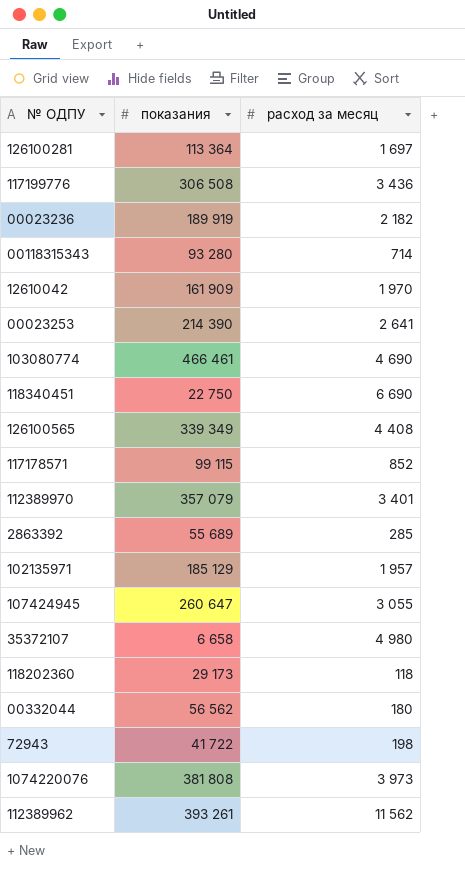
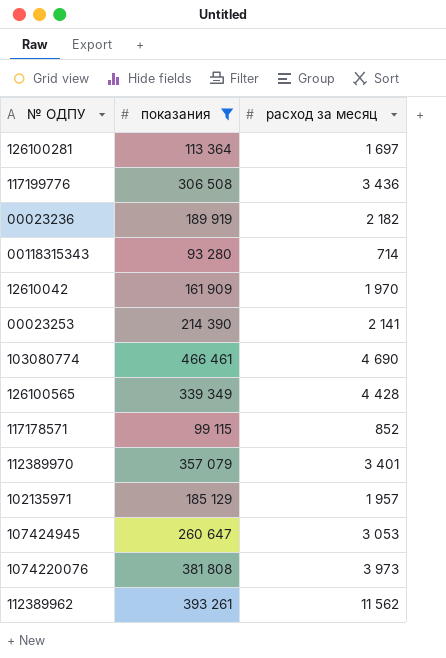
filter: none -> показания >= 93 280
00023253 | расход за месяц: 2 641 -> 2 141
126100565 | расход за месяц: 4 408 -> 4 428
107424945 | расход за месяц: 3 055 -> 3 053

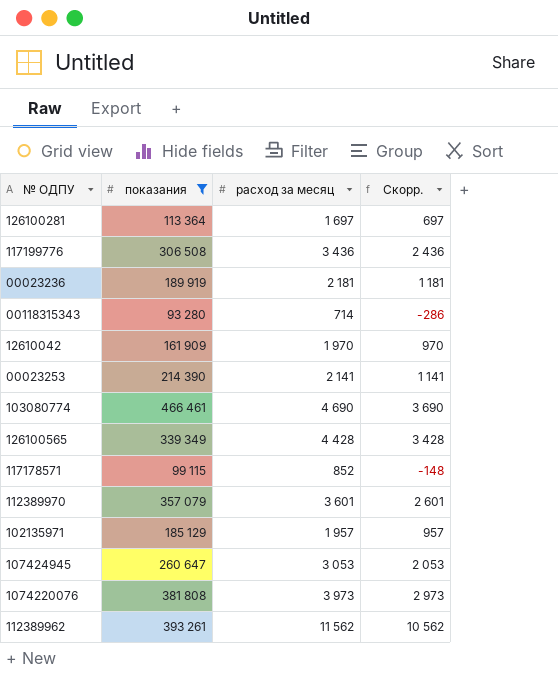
column Скорр. | formula: none -> [расход за месяц] - 1000
00023236 | расход за месяц: 2 182 -> 2 181
112389970 | расход за месяц: 3 401 -> 3 601

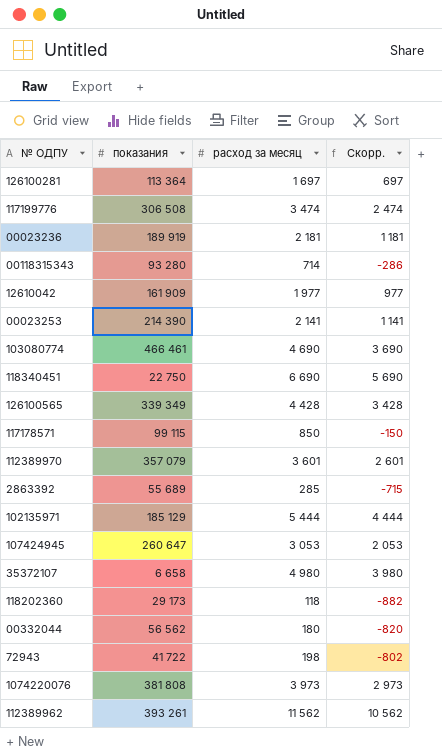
filter: показания >= 93 280 -> none
117199776 | расход за месяц: 3 436 -> 3 474
117199776 | Скорр.: 2 436 -> 2 474
12610042 | расход за месяц: 1 970 -> 1 977
12610042 | Скорр.: 970 -> 977
117178571 | расход за месяц: 852 -> 850
117178571 | Скорр.: -148 -> -150
102135971 | расход за месяц: 1 957 -> 5 444
102135971 | Скорр.: 957 -> 4 444

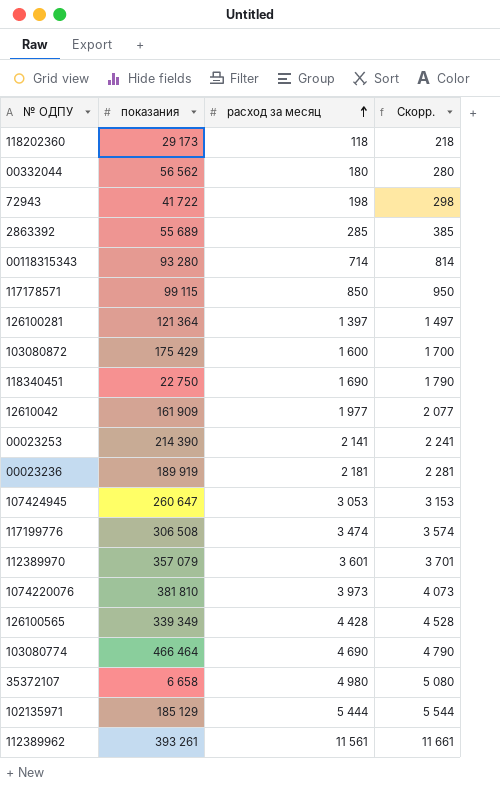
row order: none -> расход за месяц ascending
column Скорр. | formula: [расход за месяц] - 1000 -> [расход за месяц] + 100
126100281 | показания: 113 364 -> 121 364
126100281 | расход за месяц: 1 697 -> 1 397
row 103080872: none -> 175 429 | 1 600 | 1 700
118340451 | расход за месяц: 6 690 -> 1 690
1074220076 | показания: 381 808 -> 381 810
103080774 | показания: 466 461 -> 466 464
112389962 | расход за месяц: 11 562 -> 11 561

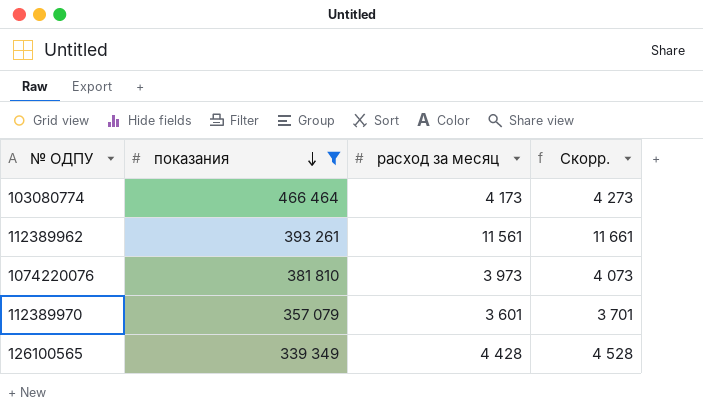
filter: none -> показания >= 339 349
row order: расход за месяц ascending -> показания descending
103080774 | расход за месяц: 4 690 -> 4 173
103080774 | Скорр.: 4 790 -> 4 273

